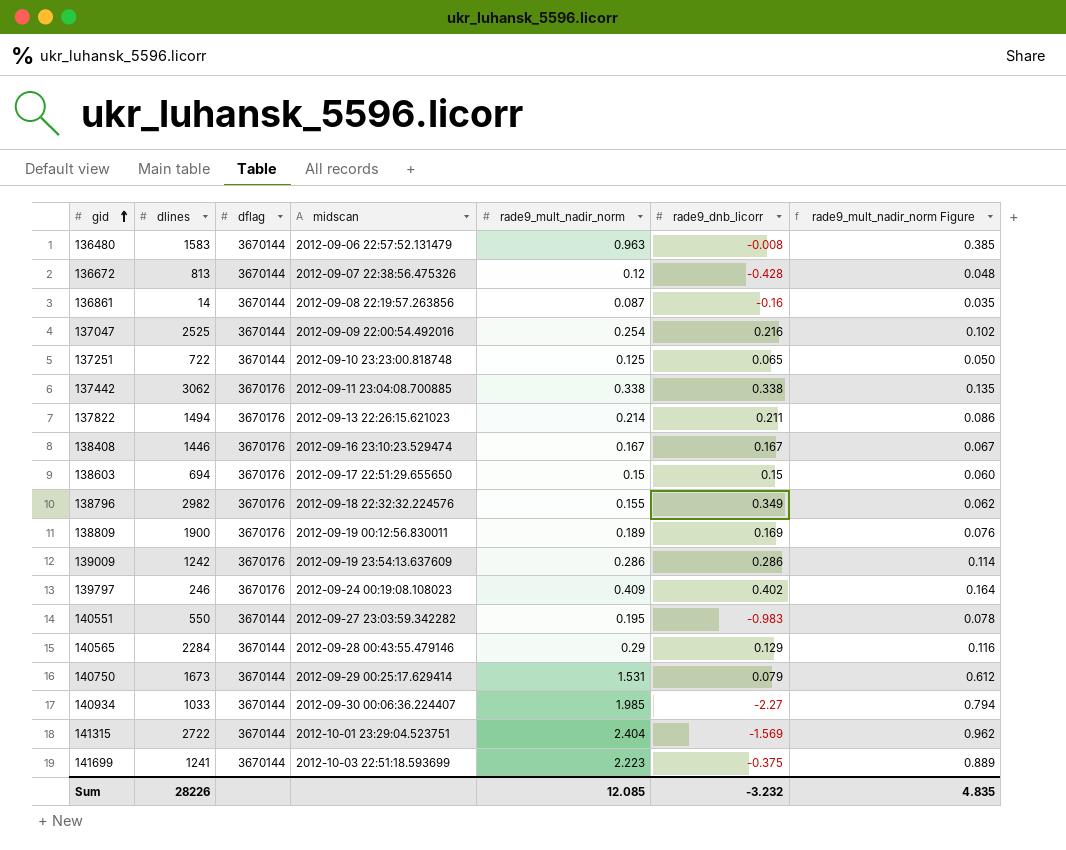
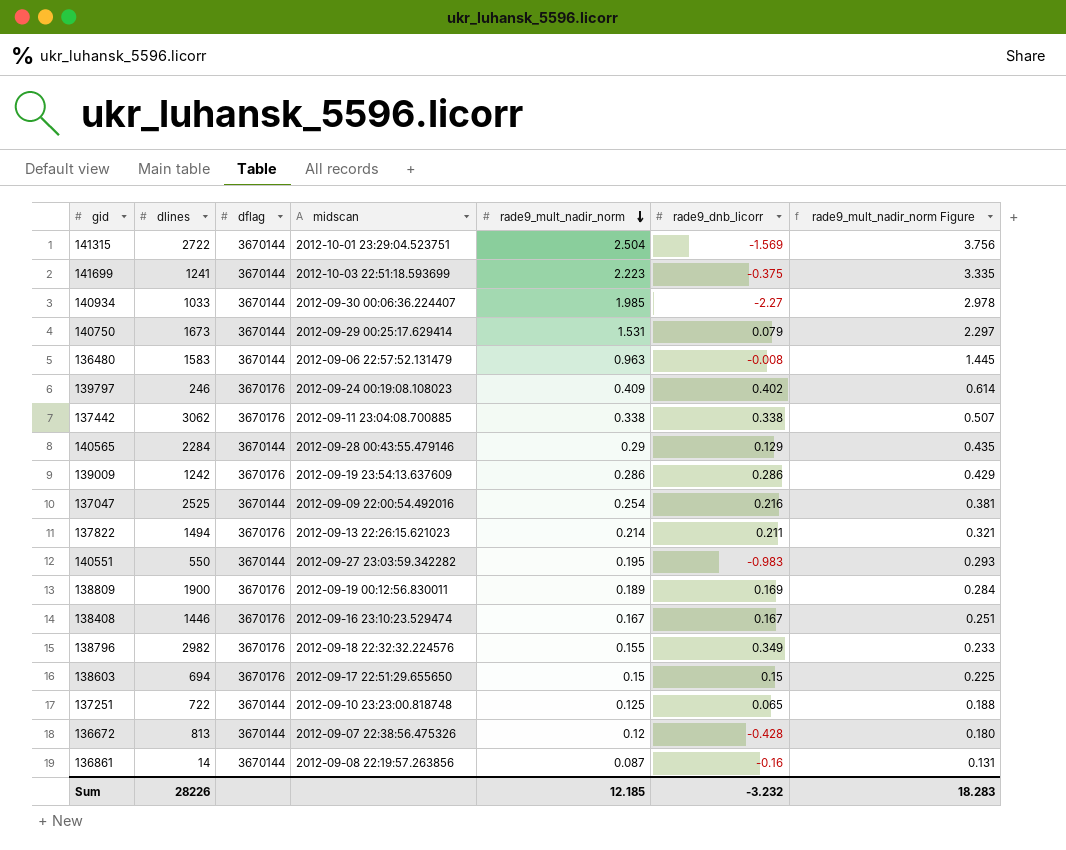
row order: gid ascending -> rade9_mult_nadir_norm descending
column rade9_mult_nadir_norm Figure | formula: [rade9_mult_nadir_norm] * 0.4 -> [rade9_mult_nadir_norm] * 1.5
141315 | rade9_mult_nadir_norm: 2.404 -> 2.504
Sum | rade9_mult_nadir_norm: 12.085 -> 12.185
Sum | rade9_mult_nadir_norm Figure: 4.835 -> 18.283

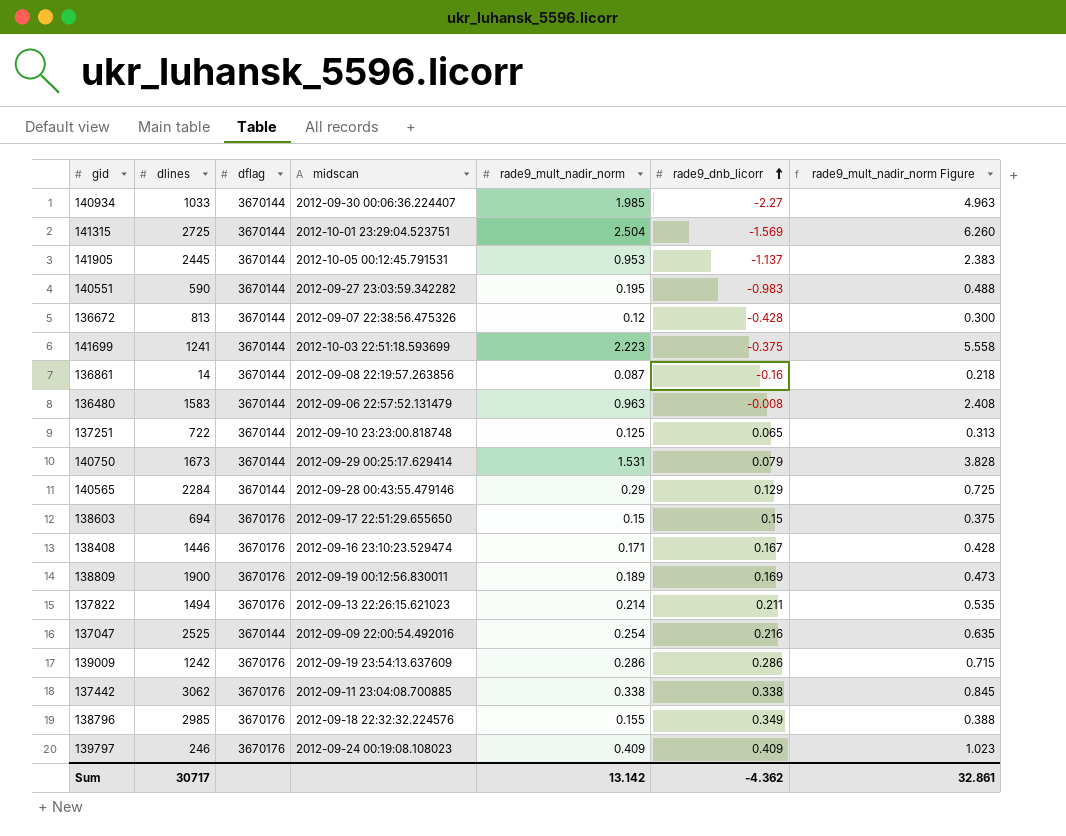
row order: rade9_mult_nadir_norm descending -> rade9_dnb_licorr ascending
column rade9_mult_nadir_norm Figure | formula: [rade9_mult_nadir_norm] * 1.5 -> [rade9_mult_nadir_norm] * 2.5
141315 | dlines: 2722 -> 2725
row 141905: none -> 2445 | 3670144 | 2012-10-05 00:12:45.791531 | 0.953 | -1.137 | 2.383
140551 | dlines: 550 -> 590
138408 | rade9_mult_nadir_norm: 0.167 -> 0.171
138796 | dlines: 2982 -> 2985
139797 | rade9_dnb_licorr: 0.402 -> 0.409
Sum | dlines: 28226 -> 30717
Sum | rade9_mult_nadir_norm: 12.185 -> 13.142
Sum | rade9_dnb_licorr: -3.232 -> -4.362
Sum | rade9_mult_nadir_norm Figure: 18.283 -> 32.861

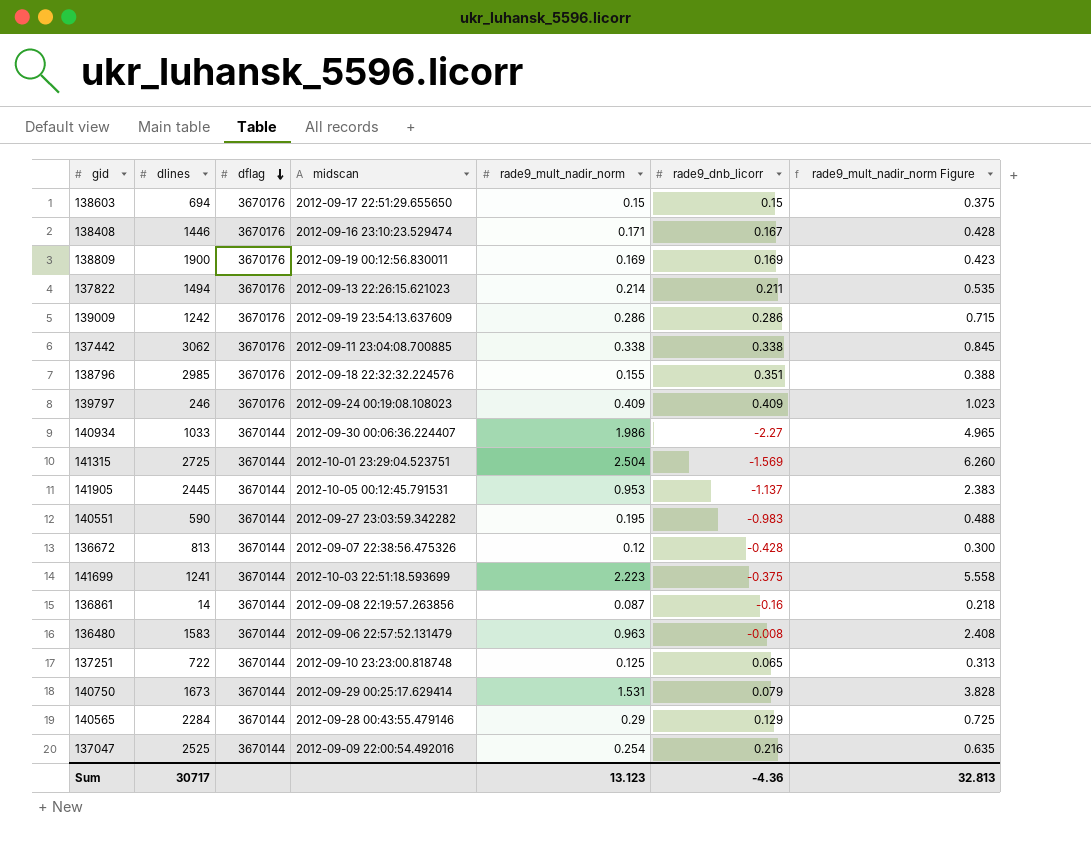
row order: rade9_dnb_licorr ascending -> dflag descending
138809 | rade9_mult_nadir_norm: 0.189 -> 0.169
138809 | rade9_mult_nadir_norm Figure: 0.473 -> 0.423
138796 | rade9_dnb_licorr: 0.349 -> 0.351
140934 | rade9_mult_nadir_norm: 1.985 -> 1.986
140934 | rade9_mult_nadir_norm Figure: 4.963 -> 4.965
Sum | rade9_mult_nadir_norm: 13.142 -> 13.123
Sum | rade9_dnb_licorr: -4.362 -> -4.36
Sum | rade9_mult_nadir_norm Figure: 32.861 -> 32.813

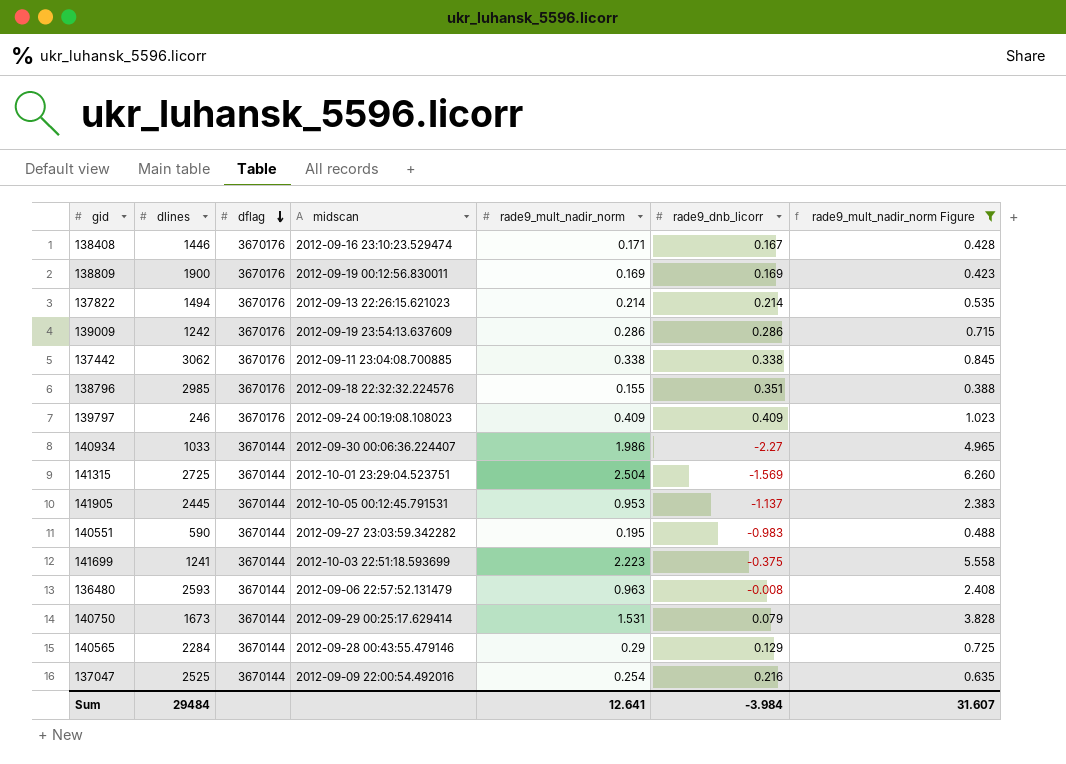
filter: none -> rade9_mult_nadir_norm Figure >= 0.388
137822 | rade9_dnb_licorr: 0.211 -> 0.214
136480 | dlines: 1583 -> 2593
Sum | dlines: 30717 -> 29484
Sum | rade9_mult_nadir_norm: 13.123 -> 12.641
Sum | rade9_dnb_licorr: -4.36 -> -3.984
Sum | rade9_mult_nadir_norm Figure: 32.813 -> 31.607

